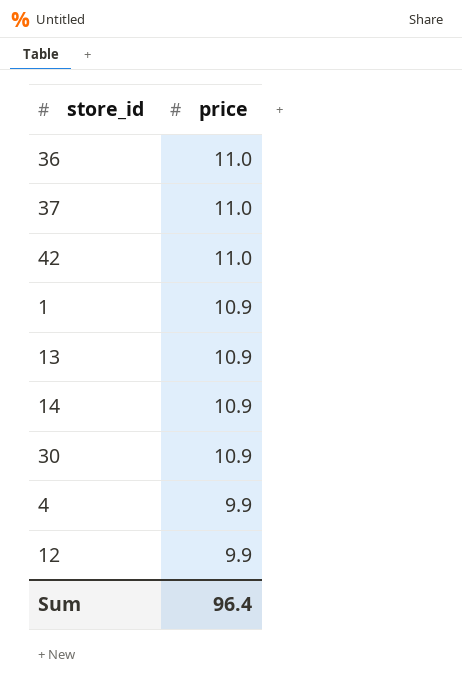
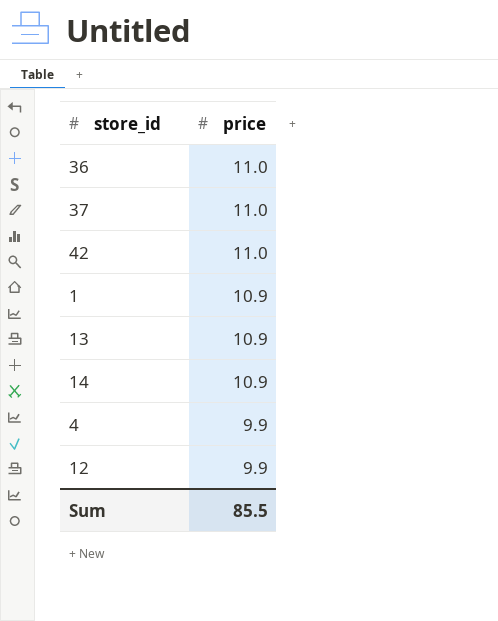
row 30: 10.9 -> none
Sum | price: 96.4 -> 85.5

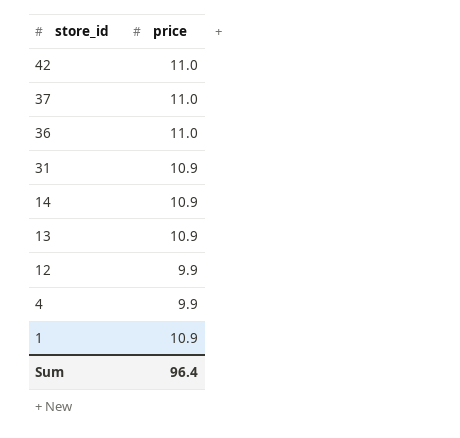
row order: price descending -> store_id descending
row 31: none -> 10.9
Sum | price: 85.5 -> 96.4

